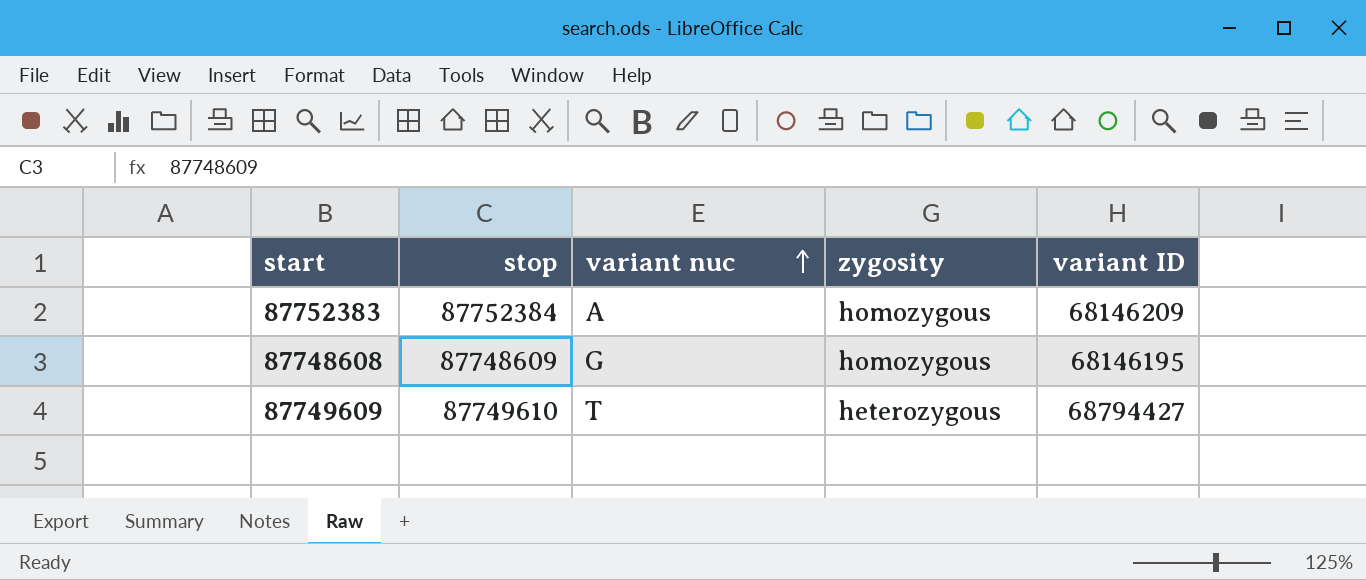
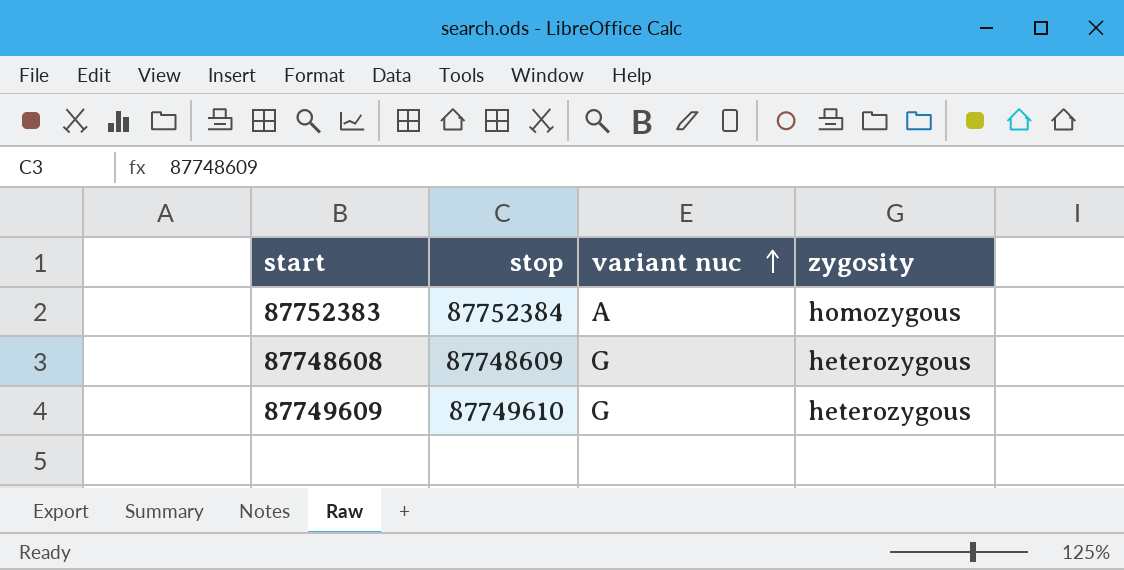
column variant ID | position: 5 -> none
87748608 | zygosity: homozygous -> heterozygous
87749609 | variant nuc: T -> G

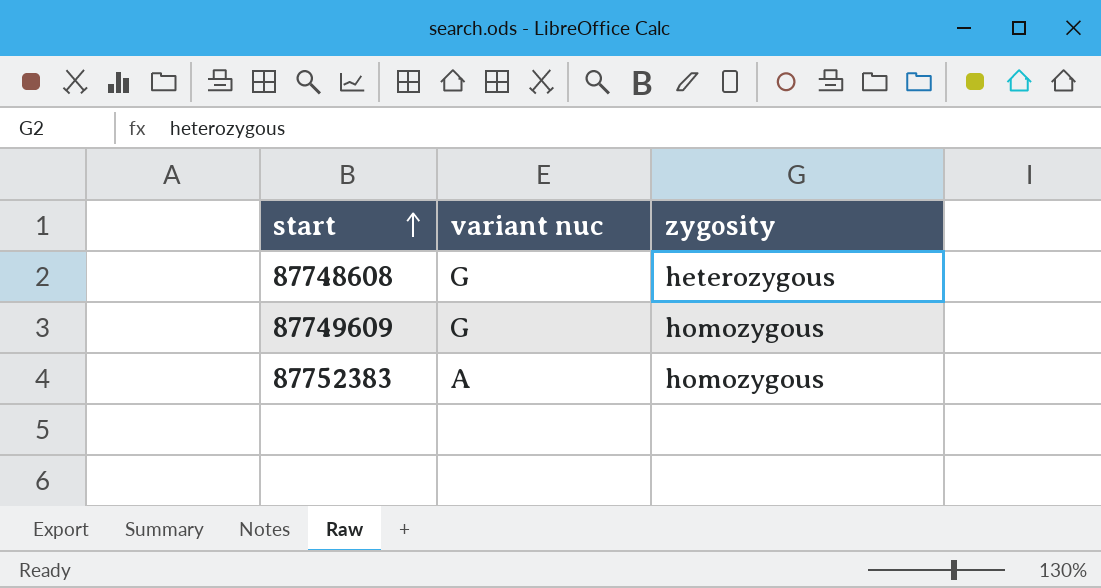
row order: variant nuc ascending -> start ascending
column stop | position: 2 -> none
87749609 | zygosity: heterozygous -> homozygous

